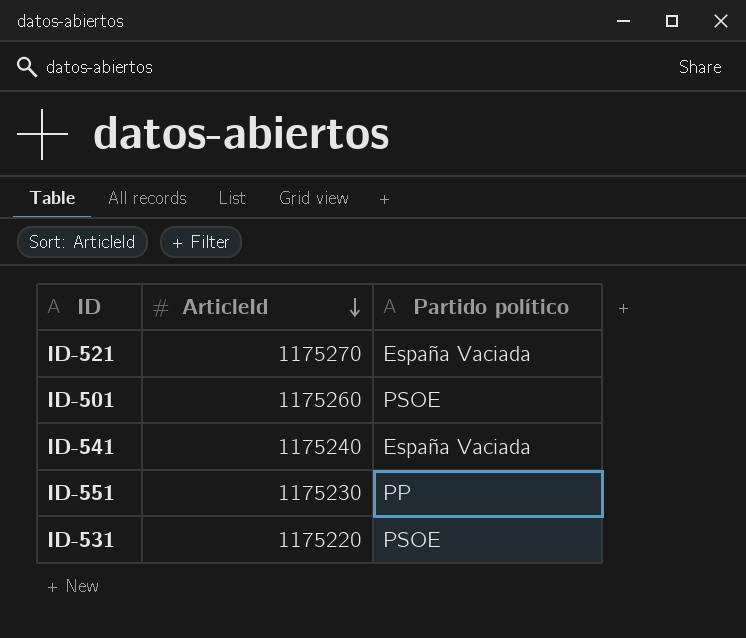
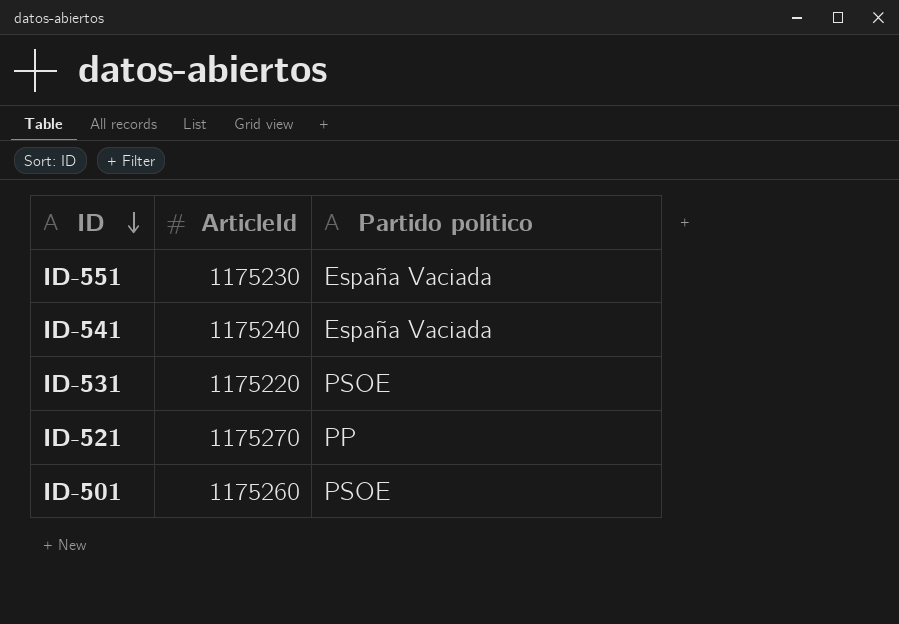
row order: ArticleId descending -> ID descending
ID-551 | Partido político: PP -> España Vaciada
ID-521 | Partido político: España Vaciada -> PP

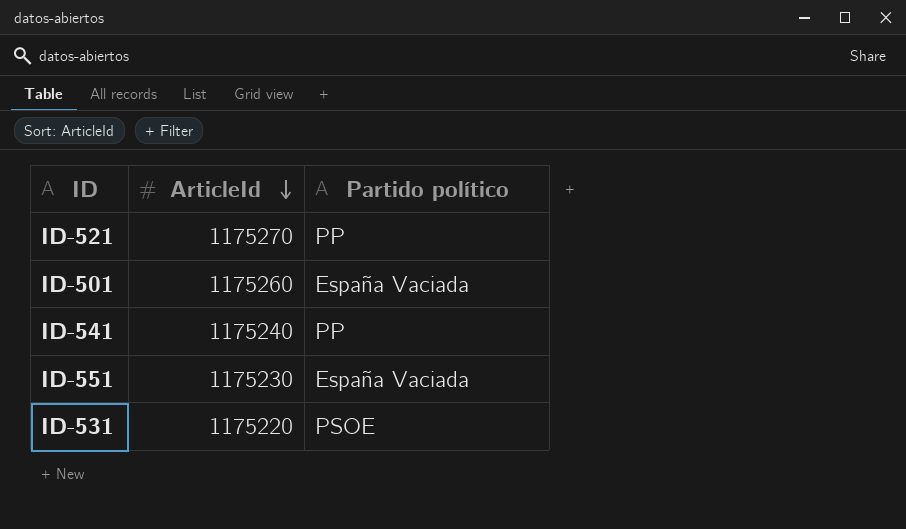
row order: ID descending -> ArticleId descending
ID-501 | Partido político: PSOE -> España Vaciada
ID-541 | Partido político: España Vaciada -> PP

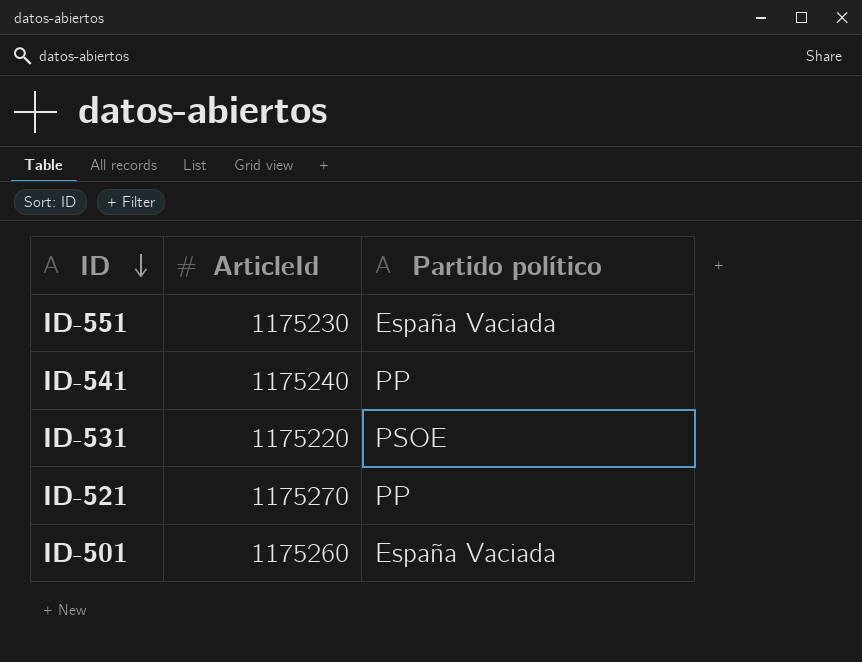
row order: ArticleId descending -> ID descending

